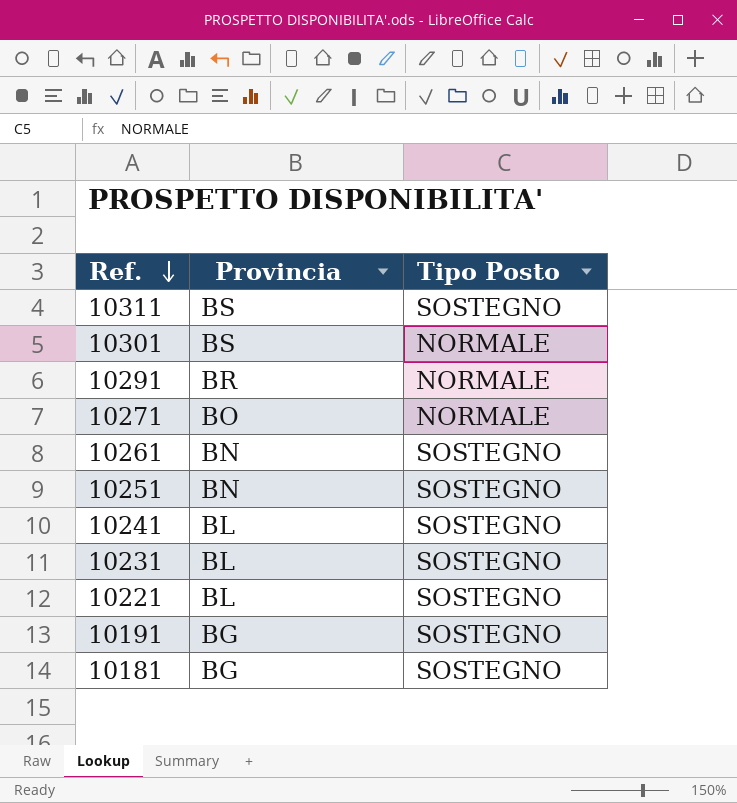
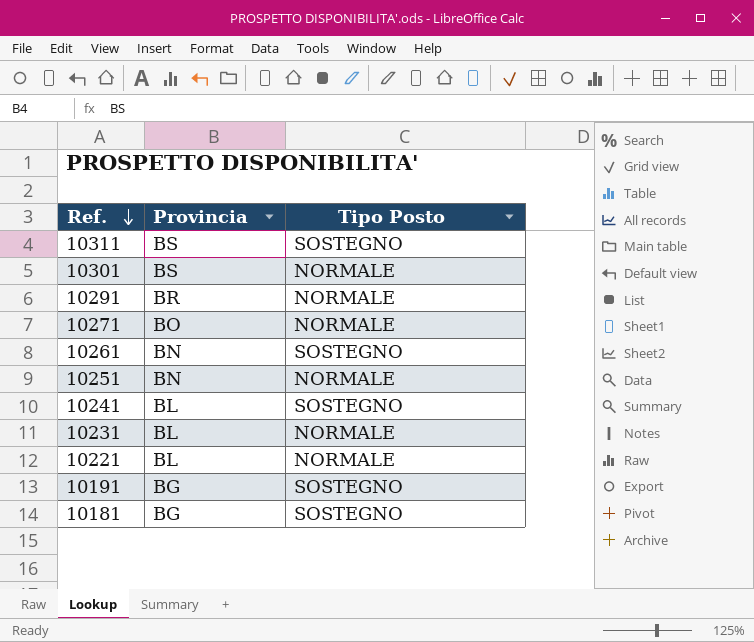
10251 | Tipo Posto: SOSTEGNO -> NORMALE
10231 | Tipo Posto: SOSTEGNO -> NORMALE
10221 | Tipo Posto: SOSTEGNO -> NORMALE

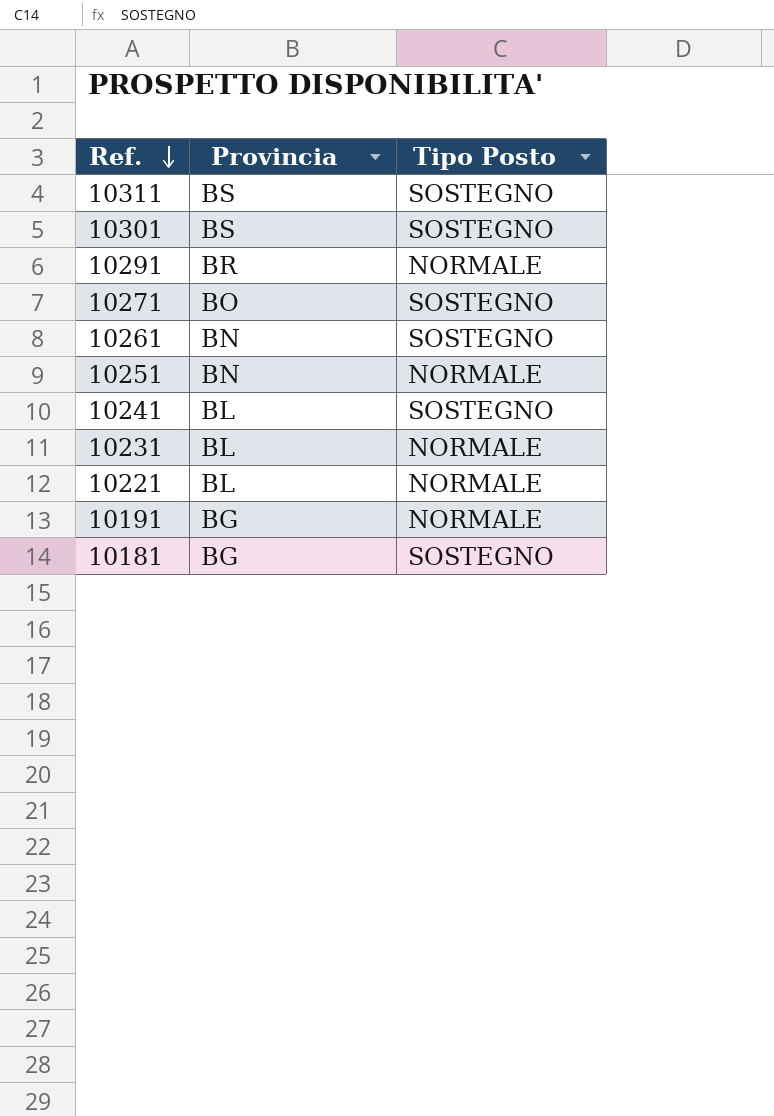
10301 | Tipo Posto: NORMALE -> SOSTEGNO
10271 | Tipo Posto: NORMALE -> SOSTEGNO
10191 | Tipo Posto: SOSTEGNO -> NORMALE

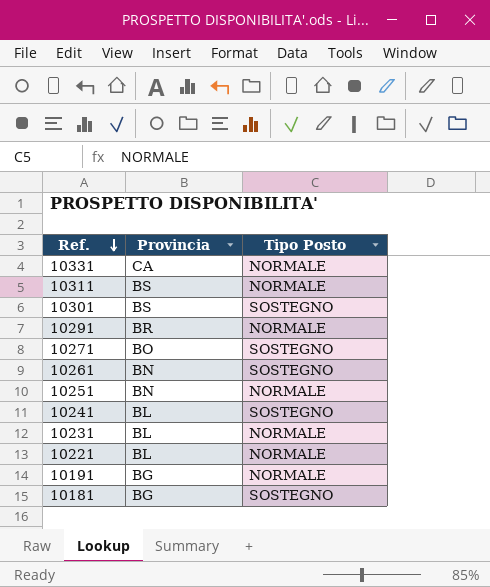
row 10331: none -> CA | NORMALE
10311 | Tipo Posto: SOSTEGNO -> NORMALE

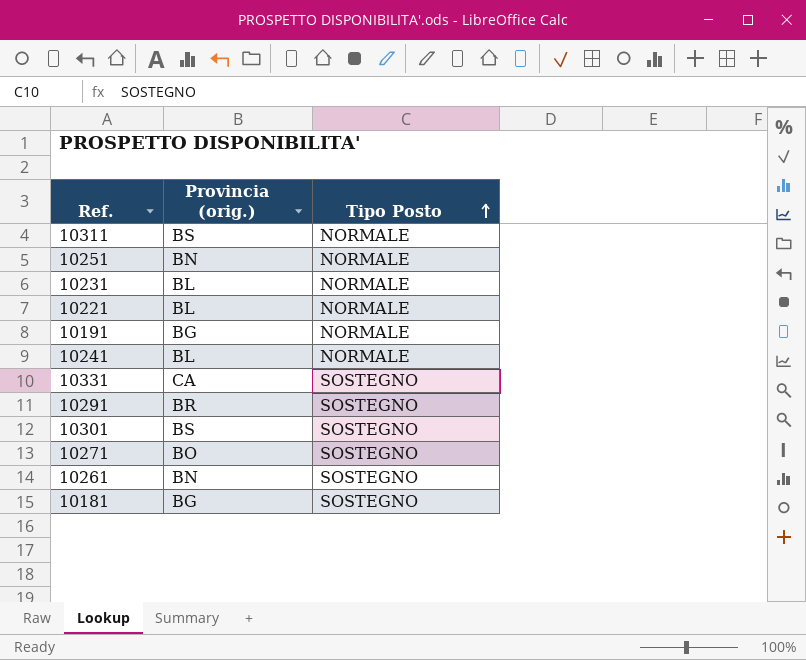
row order: Ref. descending -> Tipo Posto ascending
column name: Provincia -> Provincia (orig.)
10241 | Tipo Posto: SOSTEGNO -> NORMALE
10331 | Tipo Posto: NORMALE -> SOSTEGNO
10291 | Tipo Posto: NORMALE -> SOSTEGNO

